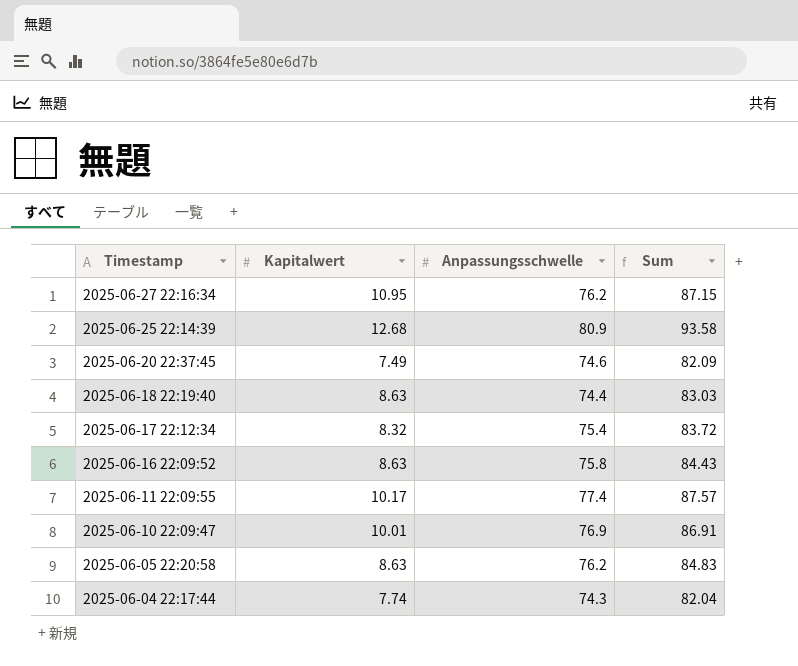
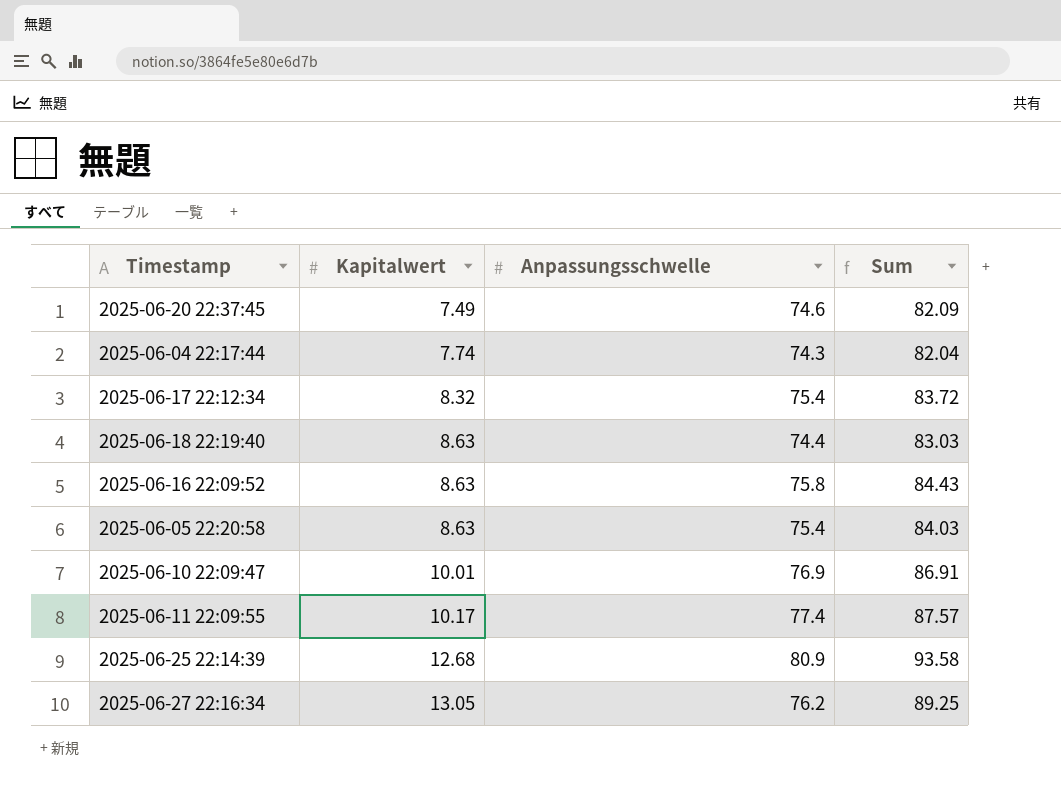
row order: Timestamp descending -> Kapitalwert ascending
2025-06-05 22:20:58 | Anpassungsschwelle: 76.2 -> 75.4
2025-06-05 22:20:58 | Sum: 84.83 -> 84.03
2025-06-27 22:16:34 | Kapitalwert: 10.95 -> 13.05
2025-06-27 22:16:34 | Sum: 87.15 -> 89.25

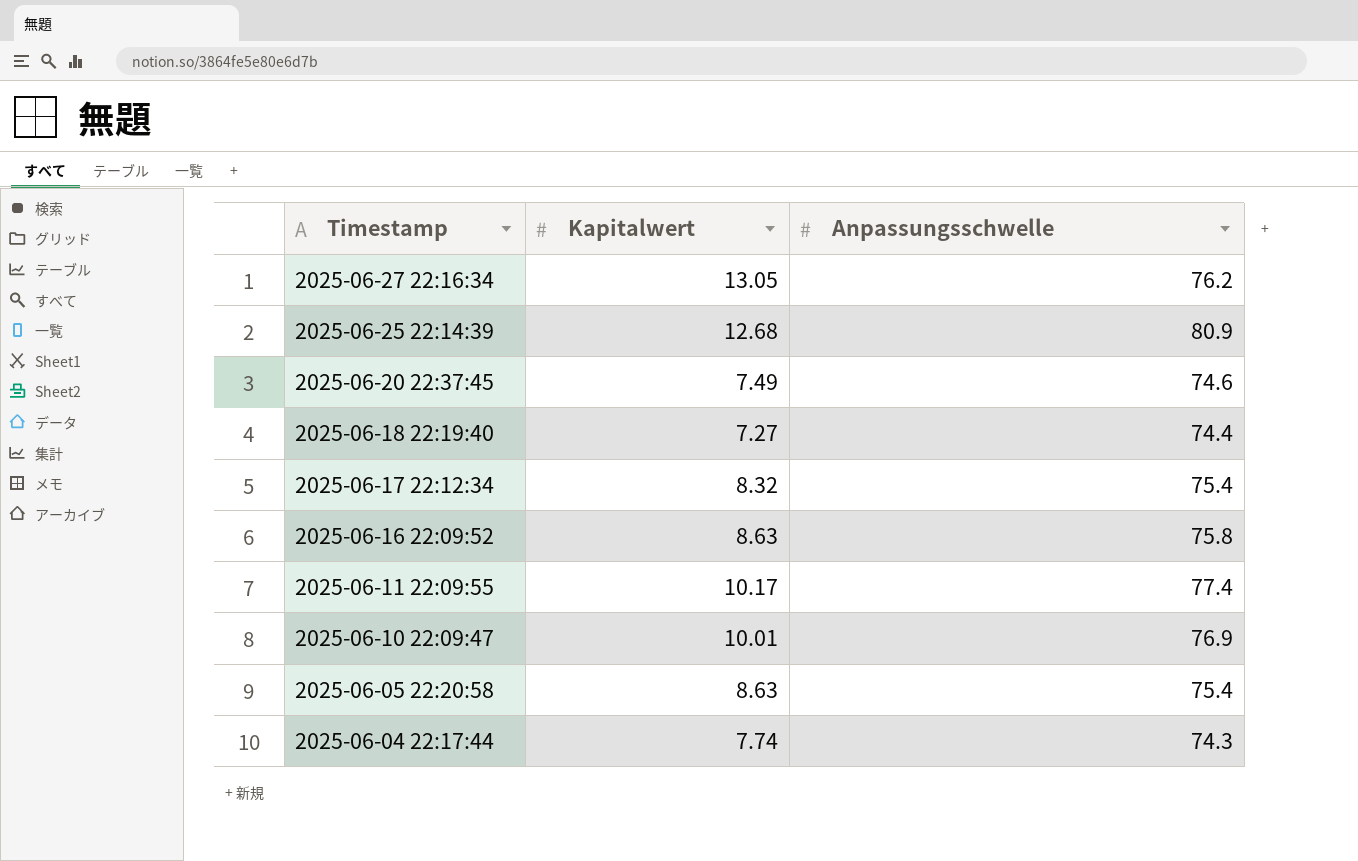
row order: Kapitalwert ascending -> Timestamp descending
column Sum | formula: [Kapitalwert] + [Anpassungsschwelle] -> none
2025-06-18 22:19:40 | Kapitalwert: 8.63 -> 7.27

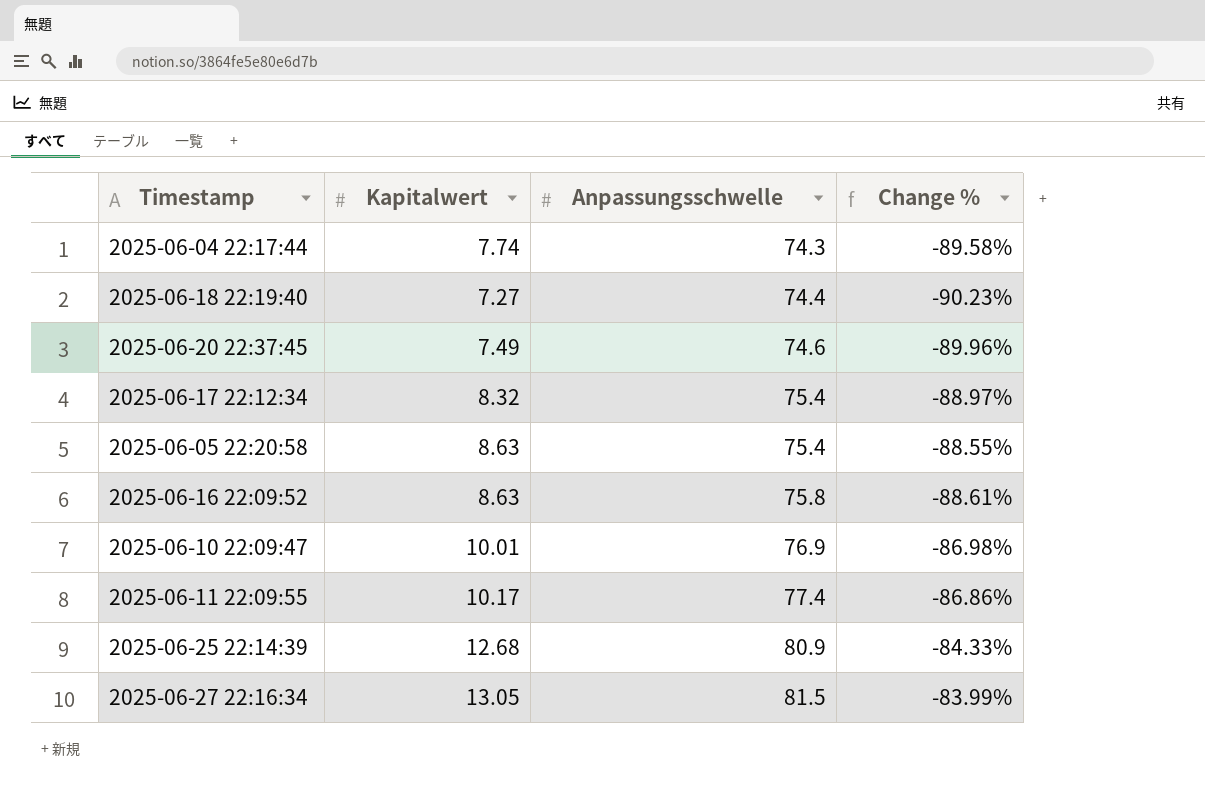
row order: Timestamp descending -> Anpassungsschwelle ascending
column Change % | formula: none -> ([Kapitalwert] - [Anpassungsschwelle]) / [Anpassungsschwelle]
2025-06-27 22:16:34 | Anpassungsschwelle: 76.2 -> 81.5

